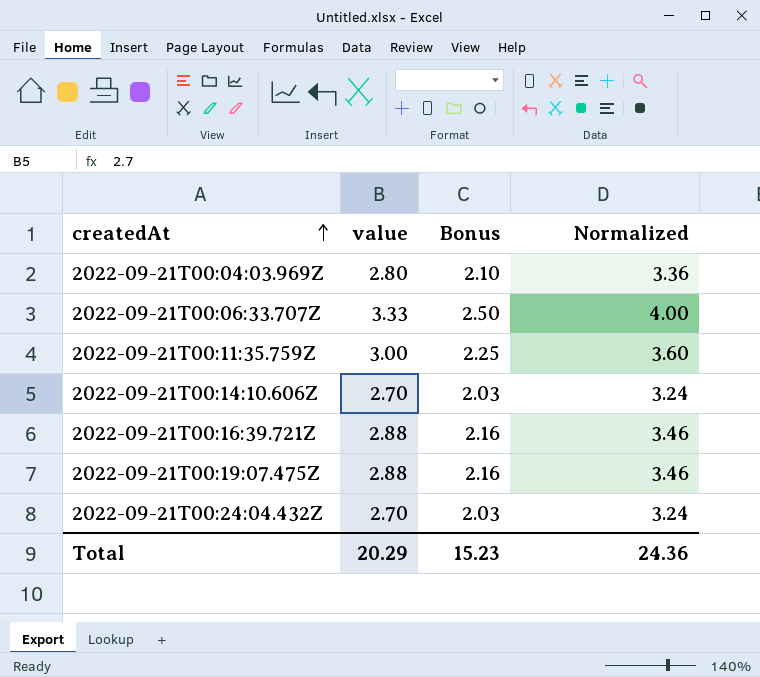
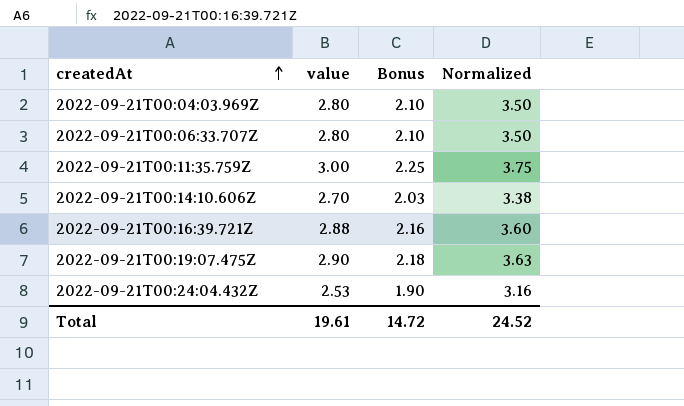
column Normalized | formula: [value] * 1.2 -> [value] * 1.25
2022-09-21T00:06:33.707Z | value: 3.33 -> 2.80
2022-09-21T00:06:33.707Z | Bonus: 2.50 -> 2.10
2022-09-21T00:19:07.475Z | value: 2.88 -> 2.90
2022-09-21T00:19:07.475Z | Bonus: 2.16 -> 2.18
2022-09-21T00:24:04.432Z | value: 2.70 -> 2.53
2022-09-21T00:24:04.432Z | Bonus: 2.03 -> 1.90
Total | value: 20.29 -> 19.61
Total | Bonus: 15.23 -> 14.72
Total | Normalized: 24.36 -> 24.52

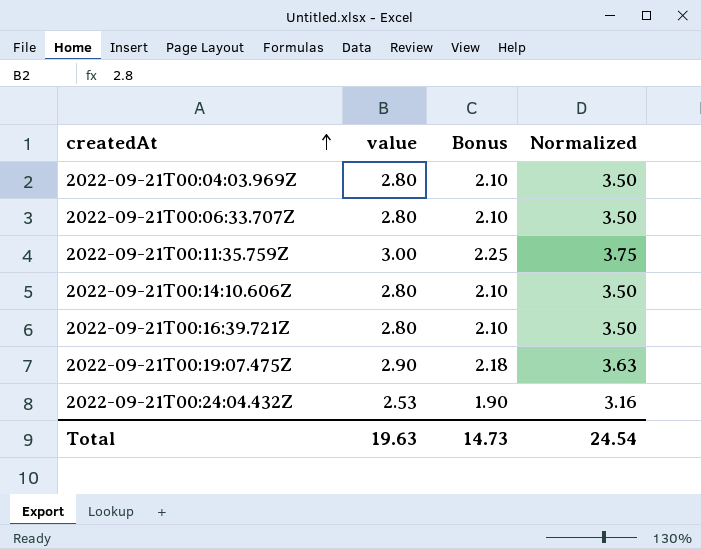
2022-09-21T00:14:10.606Z | value: 2.70 -> 2.80
2022-09-21T00:14:10.606Z | Bonus: 2.03 -> 2.10
2022-09-21T00:14:10.606Z | Normalized: 3.38 -> 3.50
2022-09-21T00:16:39.721Z | value: 2.88 -> 2.80
2022-09-21T00:16:39.721Z | Bonus: 2.16 -> 2.10
2022-09-21T00:16:39.721Z | Normalized: 3.60 -> 3.50
Total | value: 19.61 -> 19.63
Total | Bonus: 14.72 -> 14.73
Total | Normalized: 24.52 -> 24.54

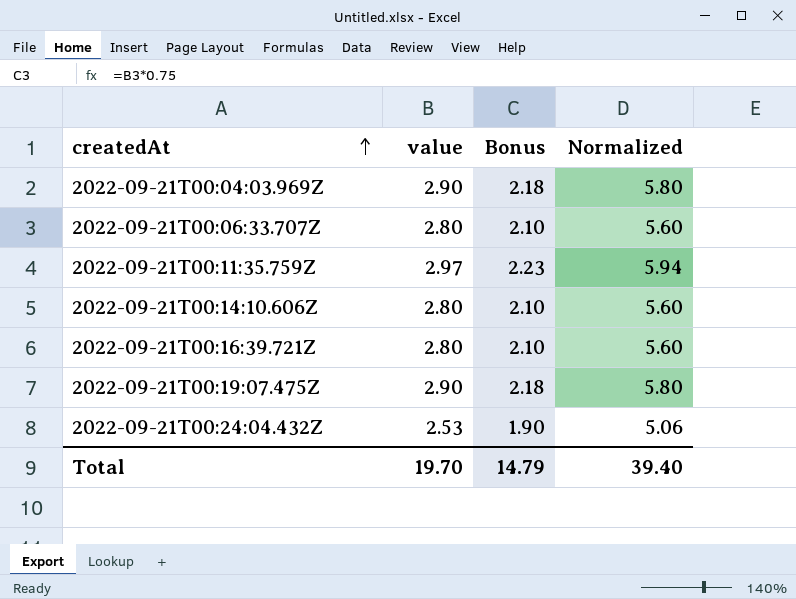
column Normalized | formula: [value] * 1.25 -> [value] * 2
2022-09-21T00:04:03.969Z | value: 2.80 -> 2.90
2022-09-21T00:04:03.969Z | Bonus: 2.10 -> 2.18
2022-09-21T00:11:35.759Z | value: 3.00 -> 2.97
2022-09-21T00:11:35.759Z | Bonus: 2.25 -> 2.23
Total | value: 19.63 -> 19.70
Total | Bonus: 14.73 -> 14.79
Total | Normalized: 24.54 -> 39.40

